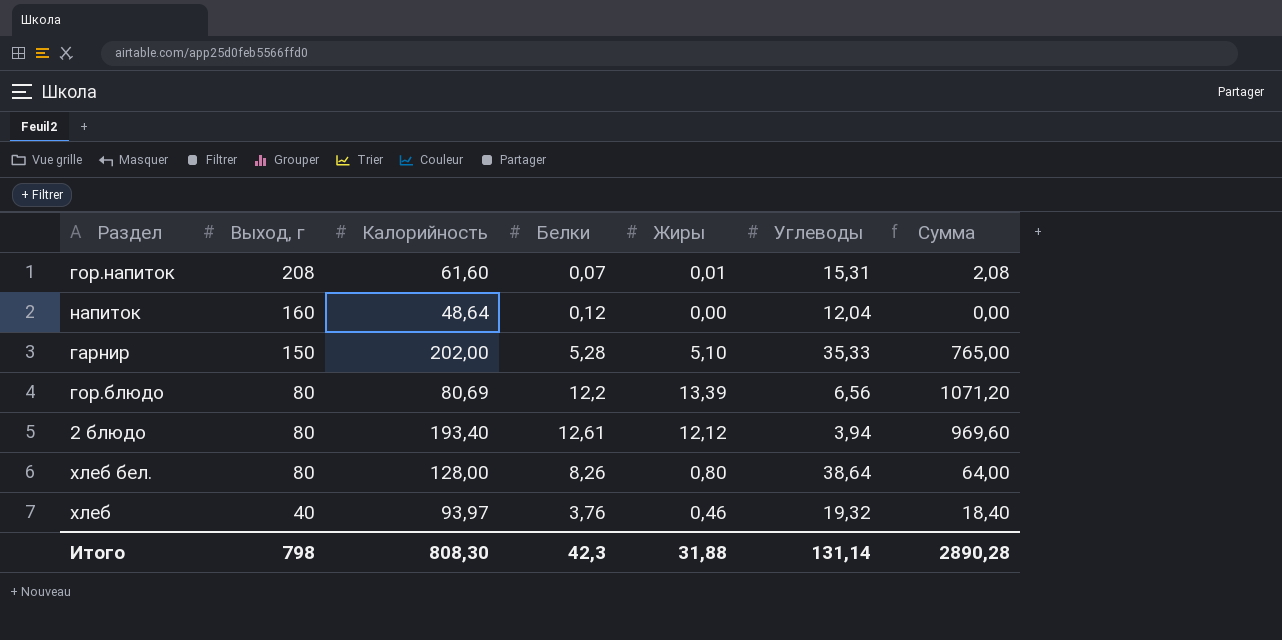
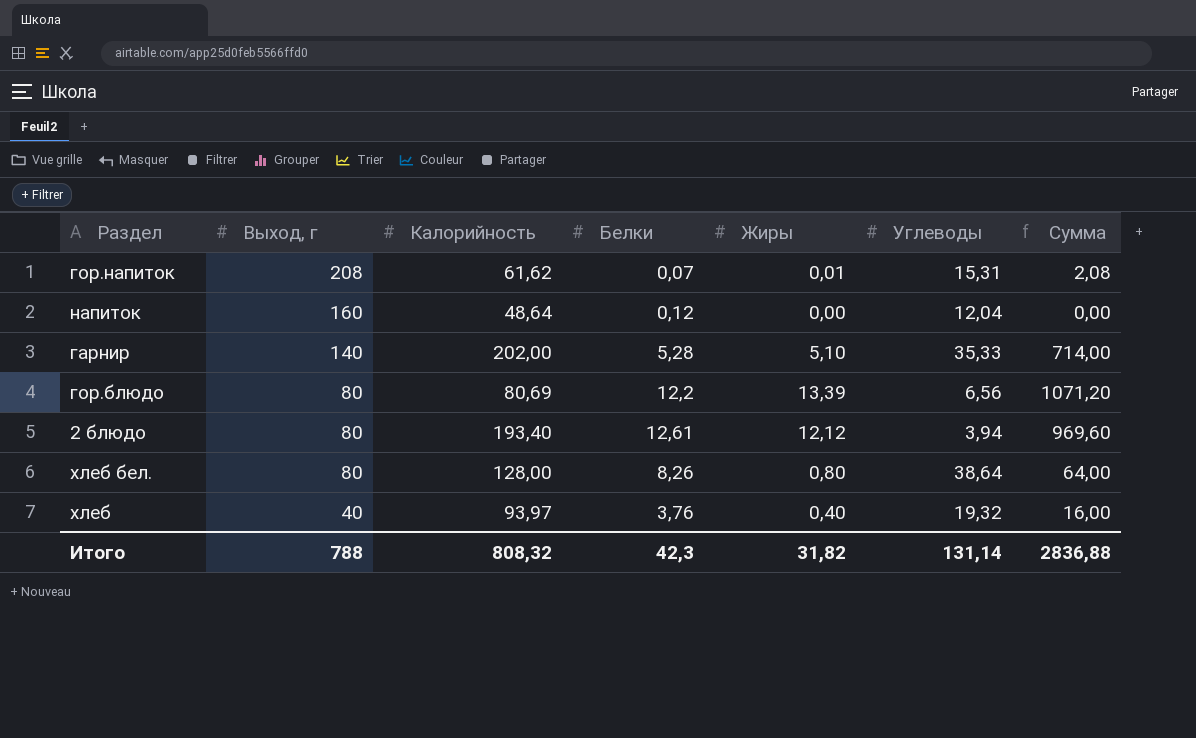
гор.напиток | Калорийность: 61,60 -> 61,62
гарнир | Выход, г: 150 -> 140
гарнир | Сумма: 765,00 -> 714,00
хлеб | Жиры: 0,46 -> 0,40
хлеб | Сумма: 18,40 -> 16,00
Итого | Выход, г: 798 -> 788
Итого | Калорийность: 808,30 -> 808,32
Итого | Жиры: 31,88 -> 31,82
Итого | Сумма: 2890,28 -> 2836,88

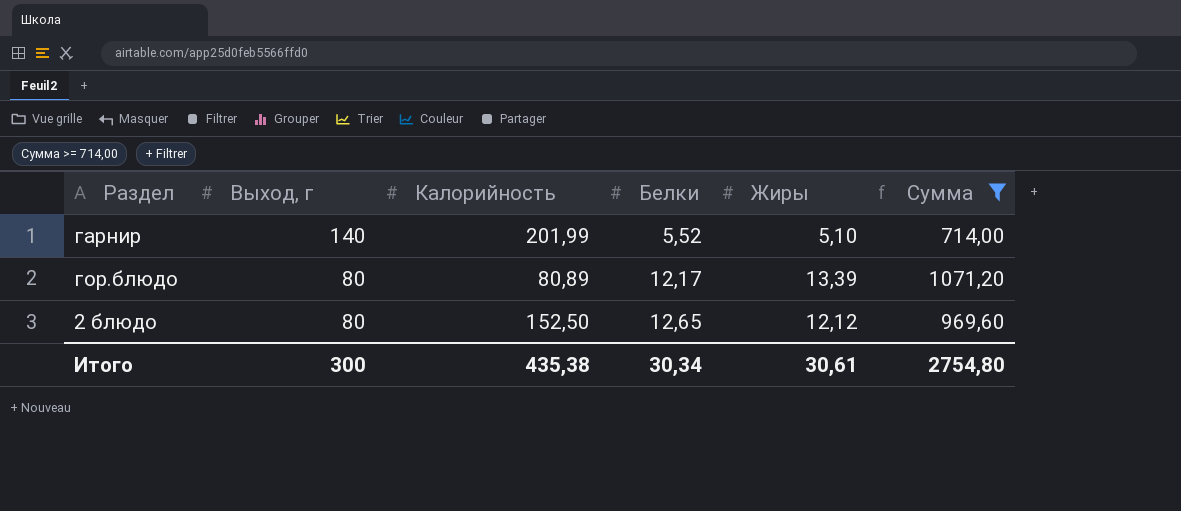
filter: none -> Сумма >= 714,00
column Углеводы | position: 6 -> none
гарнир | Калорийность: 202,00 -> 201,99
гарнир | Белки: 5,28 -> 5,52
гор.блюдо | Калорийность: 80,69 -> 80,89
гор.блюдо | Белки: 12,2 -> 12,17
2 блюдо | Калорийность: 193,40 -> 152,50
2 блюдо | Белки: 12,61 -> 12,65
Итого | Выход, г: 788 -> 300
Итого | Калорийность: 808,32 -> 435,38
Итого | Белки: 42,3 -> 30,34
Итого | Жиры: 31,82 -> 30,61
Итого | Сумма: 2836,88 -> 2754,80

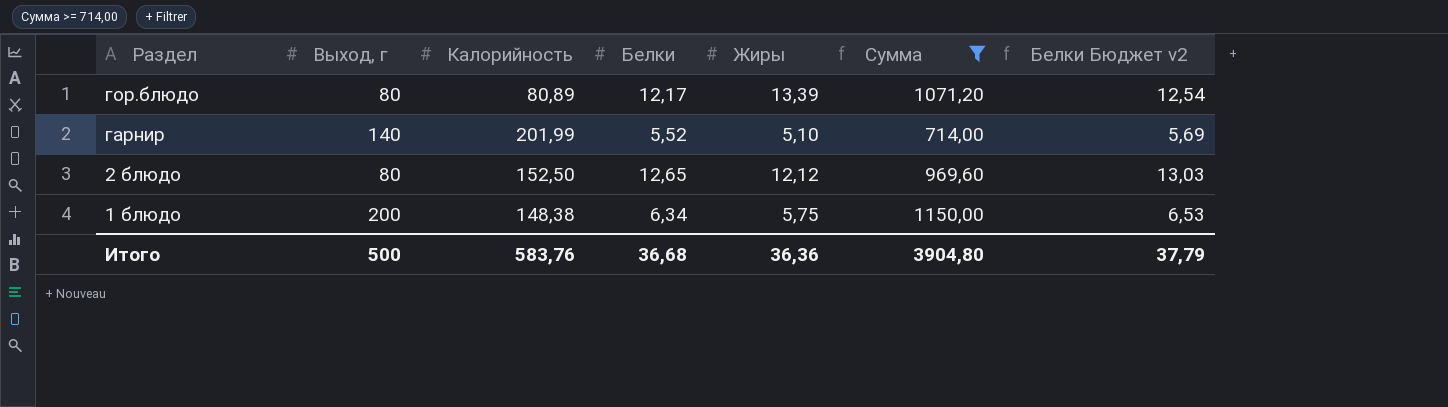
row order: Выход, г descending -> Раздел descending
column Белки Бюджет v2 | formula: none -> [Белки] * 1,03
row 1 блюдо: none -> 200 | 148,38 | 6,34 | 5,75 | 1150,00 | 6,53
Итого | Выход, г: 300 -> 500
Итого | Калорийность: 435,38 -> 583,76
Итого | Белки: 30,34 -> 36,68
Итого | Жиры: 30,61 -> 36,36
Итого | Сумма: 2754,80 -> 3904,80

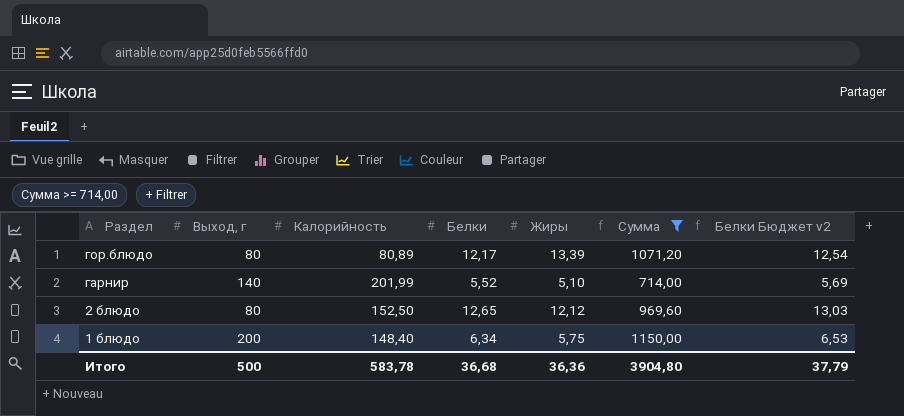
1 блюдо | Калорийность: 148,38 -> 148,40
Итого | Калорийность: 583,76 -> 583,78

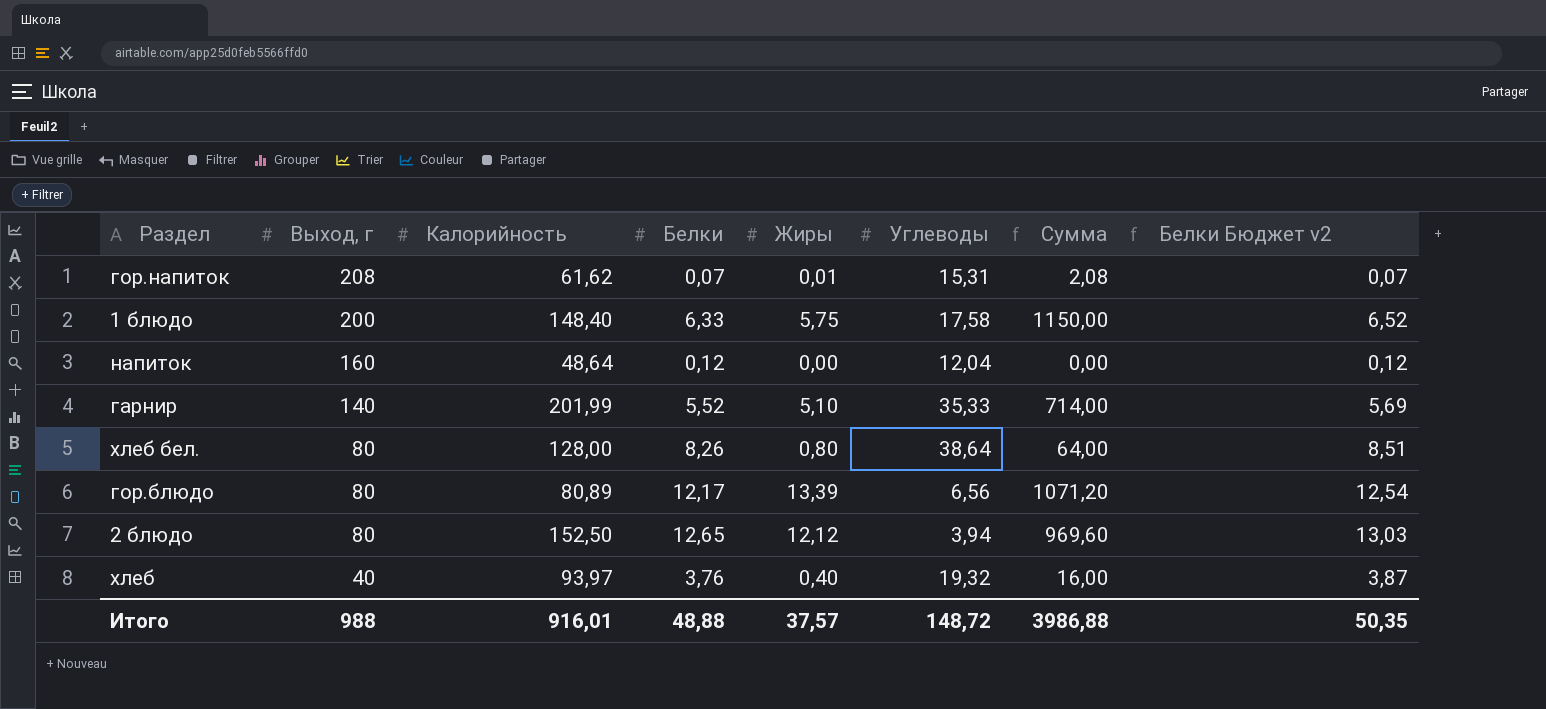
filter: Сумма >= 714,00 -> none
row order: Раздел descending -> Выход, г descending
column Углеводы | position: none -> 6
1 блюдо | Белки: 6,34 -> 6,33
1 блюдо | Белки Бюджет v2: 6,53 -> 6,52
Итого | Выход, г: 500 -> 988
Итого | Калорийность: 583,78 -> 916,01
Итого | Белки: 36,68 -> 48,88
Итого | Жиры: 36,36 -> 37,57
Итого | Сумма: 3904,80 -> 3986,88
Итого | Белки Бюджет v2: 37,79 -> 50,35

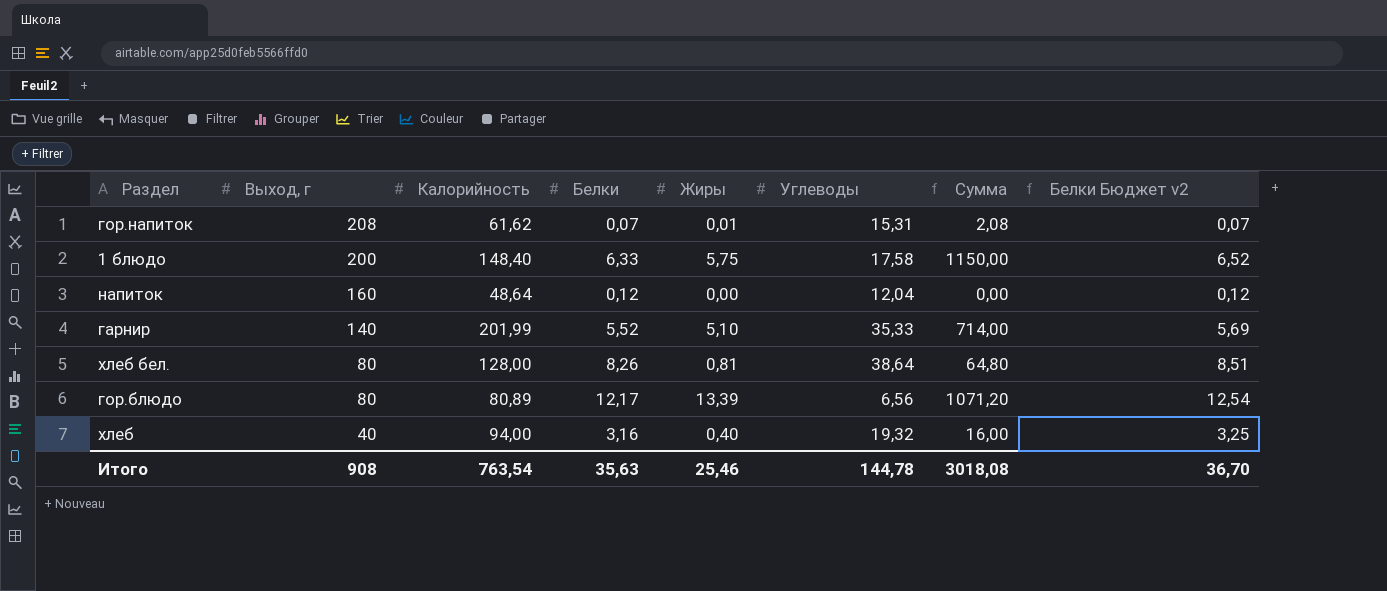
row 2 блюдо: 80 | 152,50 | 12,65 | 12,12 | 3,94 | 969,60 | 13,03 -> none
хлеб бел. | Жиры: 0,80 -> 0,81
хлеб бел. | Сумма: 64,00 -> 64,80
хлеб | Калорийность: 93,97 -> 94,00
хлеб | Белки: 3,76 -> 3,16
хлеб | Белки Бюджет v2: 3,87 -> 3,25
Итого | Выход, г: 988 -> 908
Итого | Калорийность: 916,01 -> 763,54
Итого | Белки: 48,88 -> 35,63
Итого | Жиры: 37,57 -> 25,46
Итого | Углеводы: 148,72 -> 144,78
Итого | Сумма: 3986,88 -> 3018,08
Итого | Белки Бюджет v2: 50,35 -> 36,70

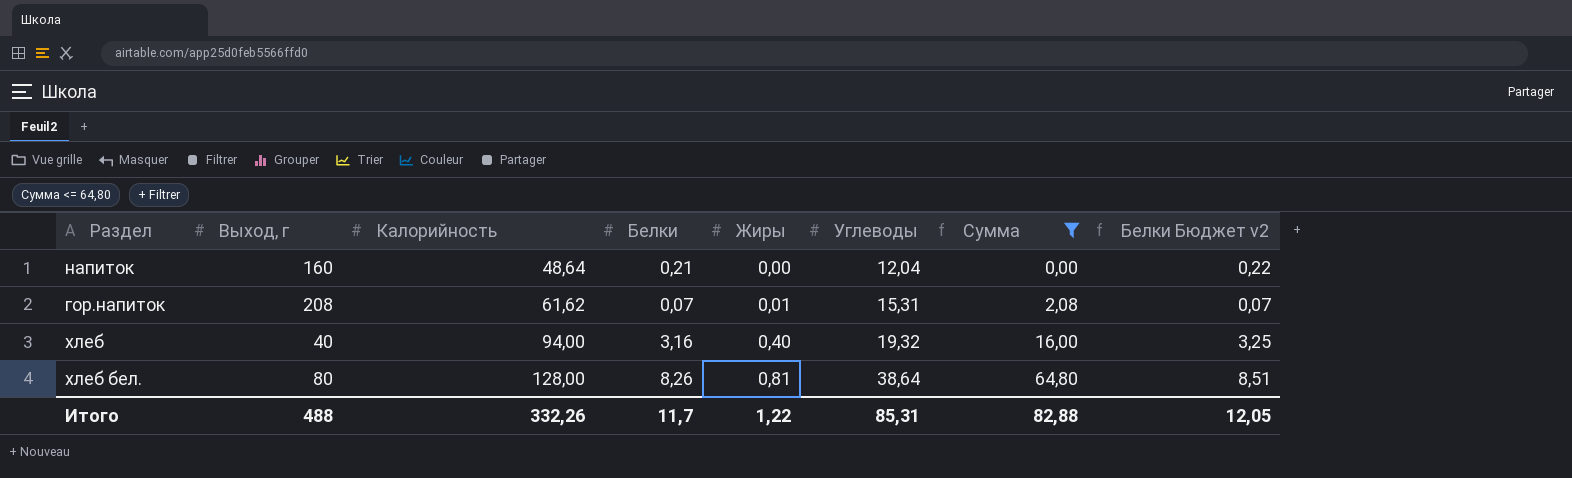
filter: none -> Сумма <= 64,80
row order: Выход, г descending -> Калорийность ascending
напиток | Белки: 0,12 -> 0,21
напиток | Белки Бюджет v2: 0,12 -> 0,22
Итого | Выход, г: 908 -> 488
Итого | Калорийность: 763,54 -> 332,26
Итого | Белки: 35,63 -> 11,7
Итого | Жиры: 25,46 -> 1,22
Итого | Углеводы: 144,78 -> 85,31
Итого | Сумма: 3018,08 -> 82,88
Итого | Белки Бюджет v2: 36,70 -> 12,05

